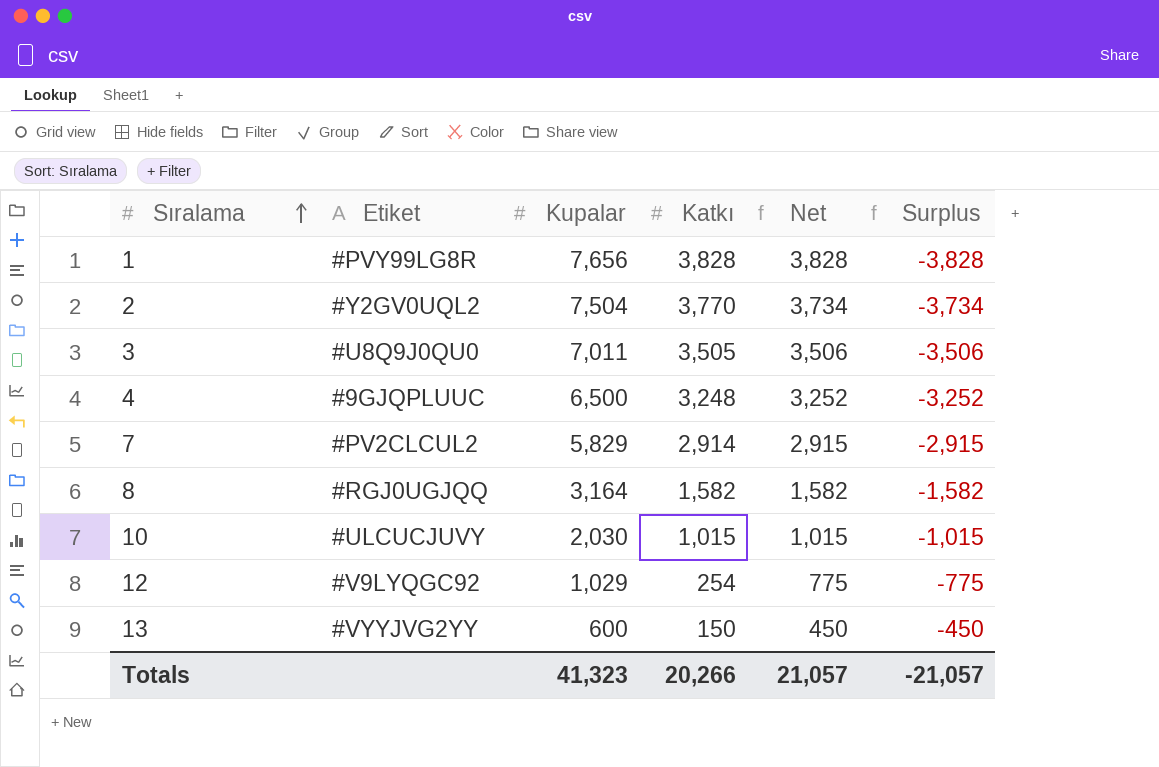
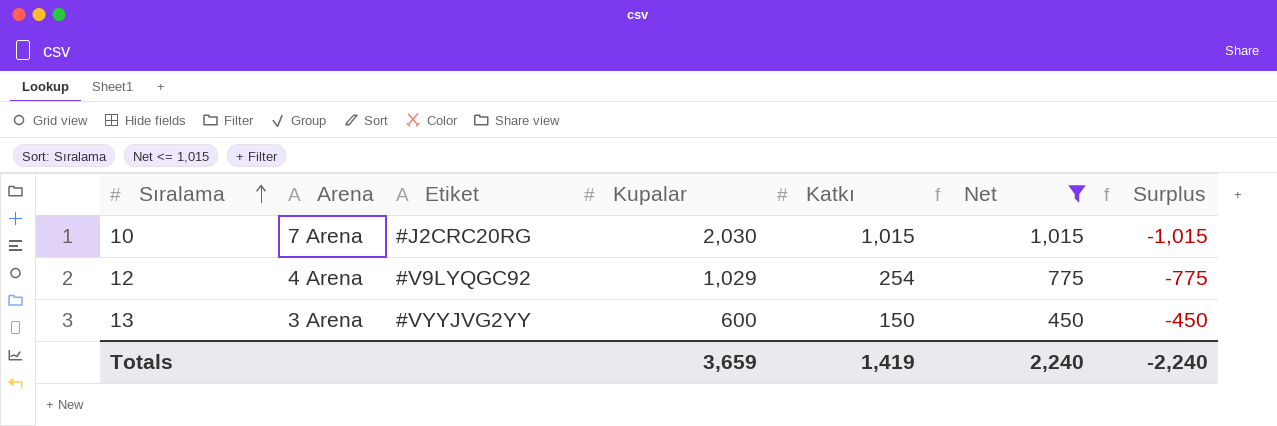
filter: none -> Net <= 1,015
column Arena | position: none -> 2
10 | Etiket: #ULCUCJUVY -> #J2CRC20RG
Totals | Kupalar: 41,323 -> 3,659
Totals | Katkı: 20,266 -> 1,419
Totals | Net: 21,057 -> 2,240
Totals | Surplus: -21,057 -> -2,240

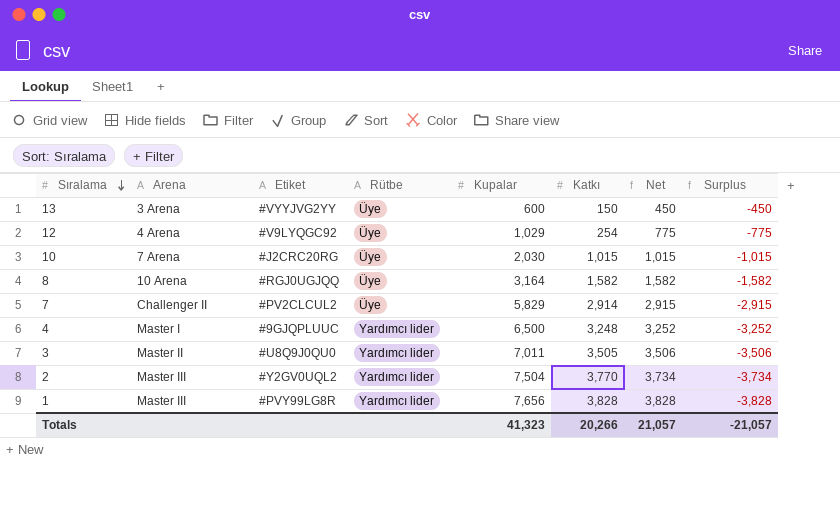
filter: Net <= 1,015 -> none
row order: Sıralama ascending -> Sıralama descending
column Rütbe | position: none -> 4
Totals | Kupalar: 3,659 -> 41,323
Totals | Katkı: 1,419 -> 20,266
Totals | Net: 2,240 -> 21,057
Totals | Surplus: -2,240 -> -21,057

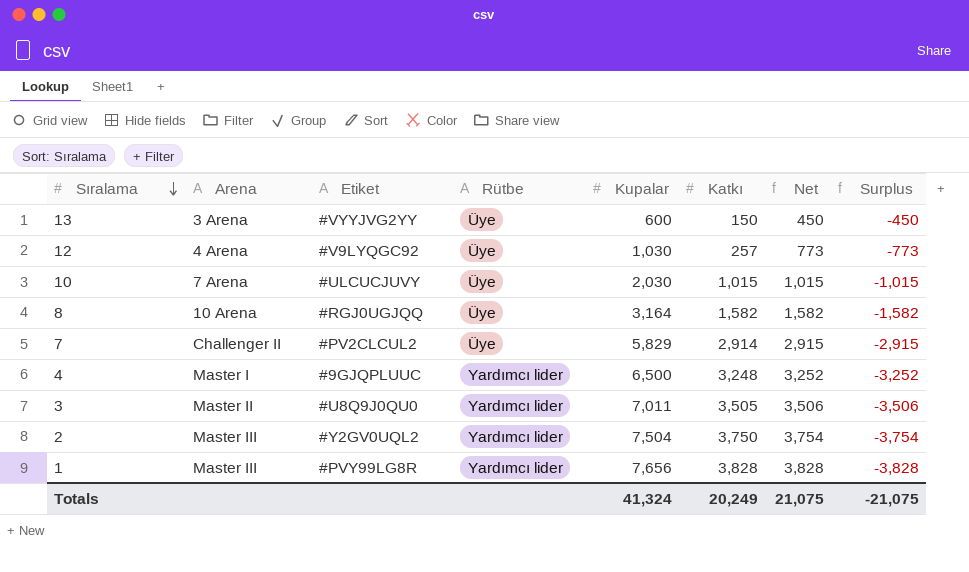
12 | Kupalar: 1,029 -> 1,030
12 | Katkı: 254 -> 257
12 | Net: 775 -> 773
12 | Surplus: -775 -> -773
10 | Etiket: #J2CRC20RG -> #ULCUCJUVY
2 | Katkı: 3,770 -> 3,750
2 | Net: 3,734 -> 3,754
2 | Surplus: -3,734 -> -3,754
Totals | Kupalar: 41,323 -> 41,324
Totals | Katkı: 20,266 -> 20,249
Totals | Net: 21,057 -> 21,075
Totals | Surplus: -21,057 -> -21,075

